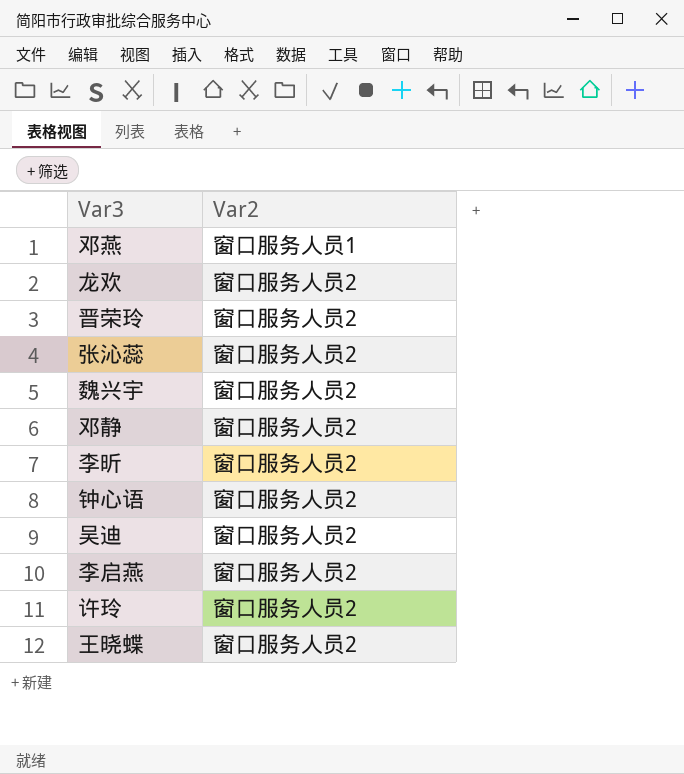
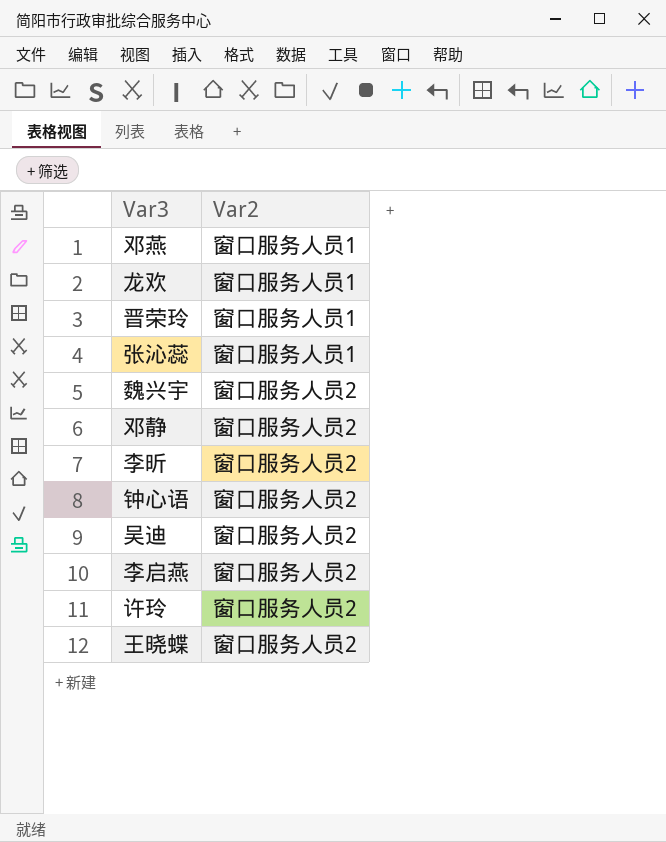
龙欢 | Var2: 窗口服务人员2 -> 窗口服务人员1
晋荣玲 | Var2: 窗口服务人员2 -> 窗口服务人员1
张沁蕊 | Var2: 窗口服务人员2 -> 窗口服务人员1

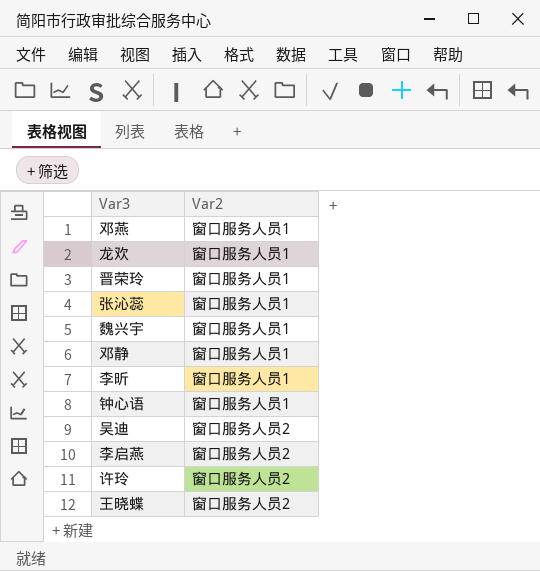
魏兴宇 | Var2: 窗口服务人员2 -> 窗口服务人员1
邓静 | Var2: 窗口服务人员2 -> 窗口服务人员1
李昕 | Var2: 窗口服务人员2 -> 窗口服务人员1
钟心语 | Var2: 窗口服务人员2 -> 窗口服务人员1

